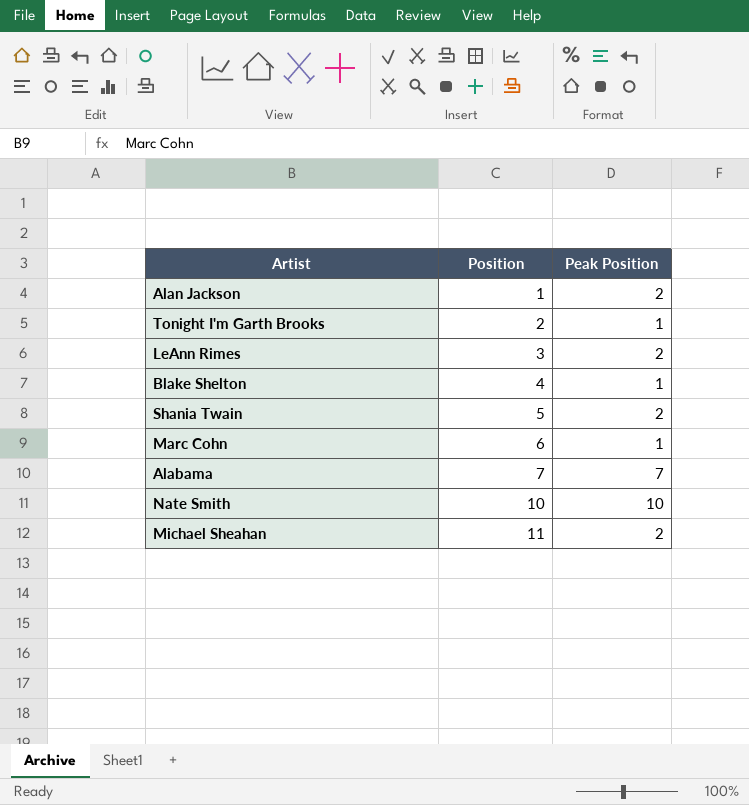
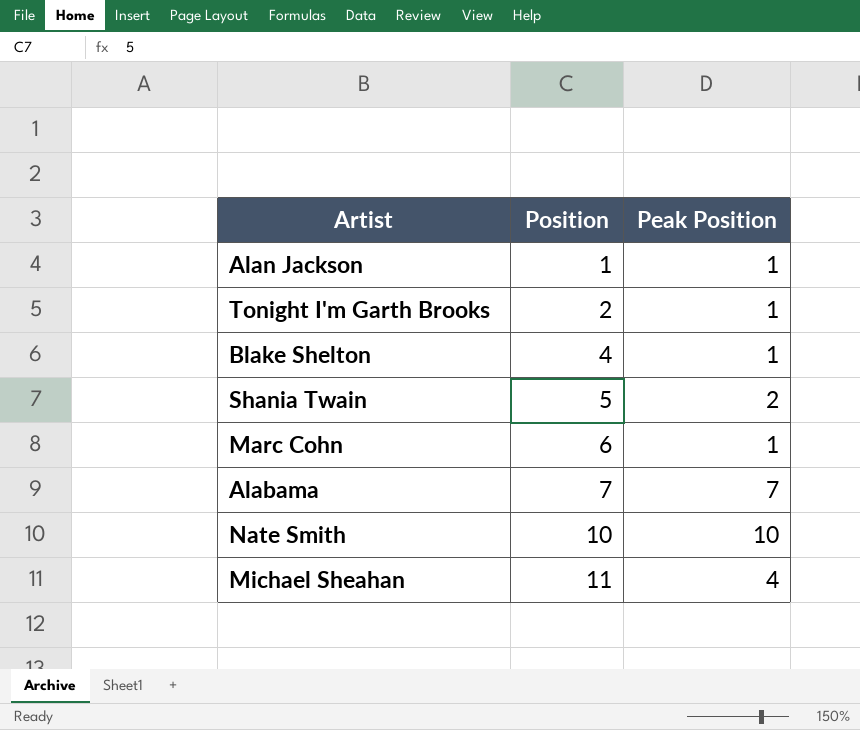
row LeAnn Rimes: 3 | 2 -> none
Alan Jackson | Peak Position: 2 -> 1
Michael Sheahan | Peak Position: 2 -> 4

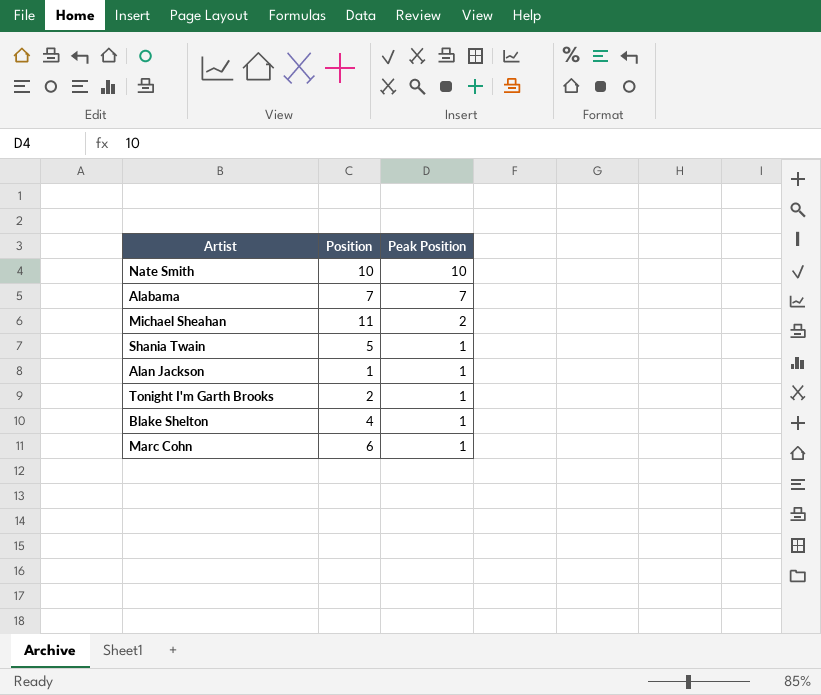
row order: Position ascending -> Peak Position descending
Michael Sheahan | Peak Position: 4 -> 2
Shania Twain | Peak Position: 2 -> 1

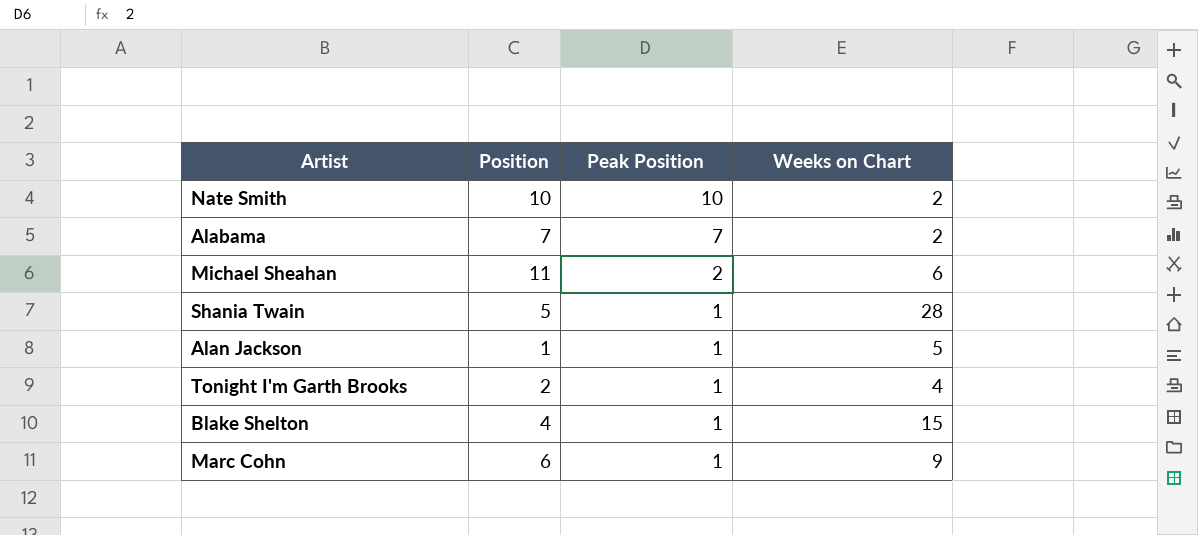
column Weeks on Chart | position: none -> 4

